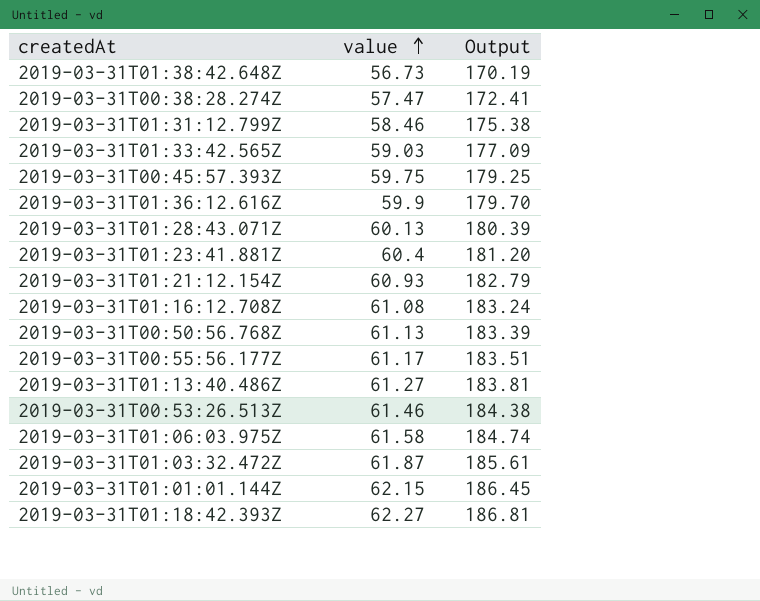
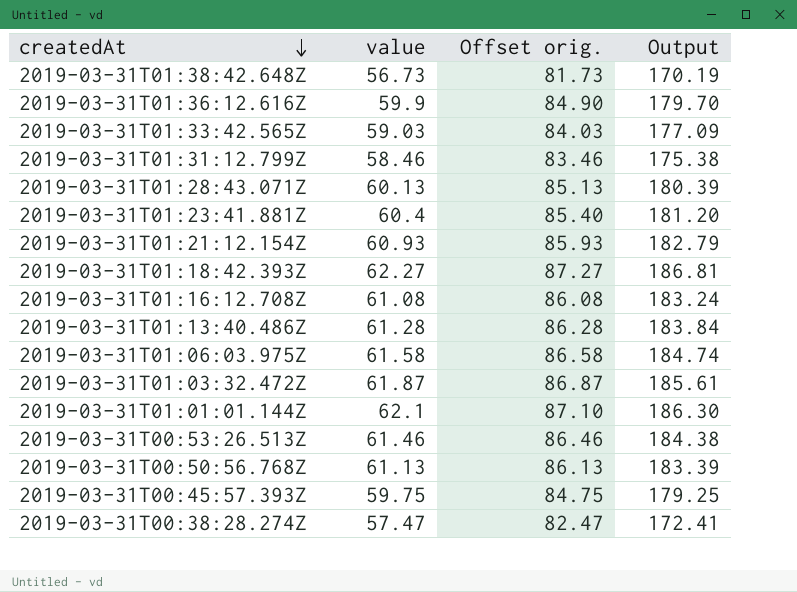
row order: value ascending -> createdAt descending
column Offset orig. | formula: none -> [value] + 25
row 2019-03-31T00:55:56.177Z: 61.17 | 183.51 -> none
2019-03-31T01:13:40.486Z | value: 61.27 -> 61.28
2019-03-31T01:13:40.486Z | Output: 183.81 -> 183.84
2019-03-31T01:01:01.144Z | value: 62.15 -> 62.1
2019-03-31T01:01:01.144Z | Output: 186.45 -> 186.30

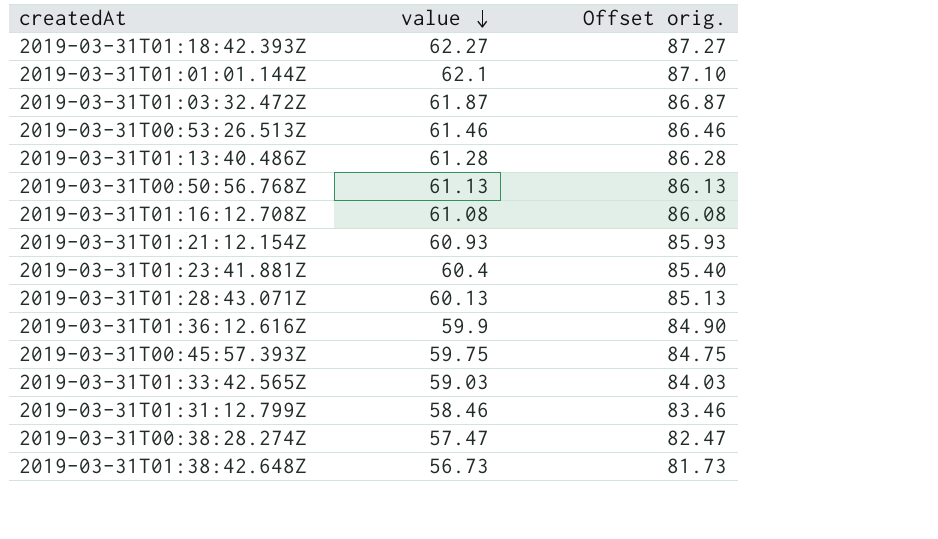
row order: createdAt descending -> value descending
column Output | formula: [value] * 3 -> none
row 2019-03-31T01:06:03.975Z: 61.58 | 86.58 | 184.74 -> none

